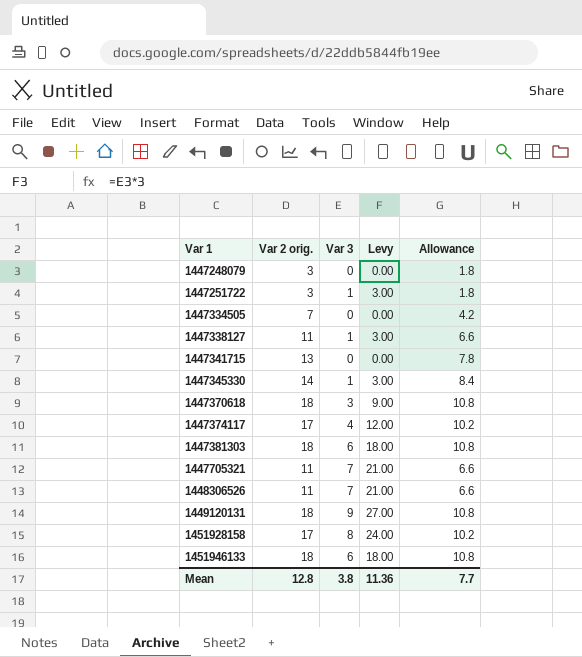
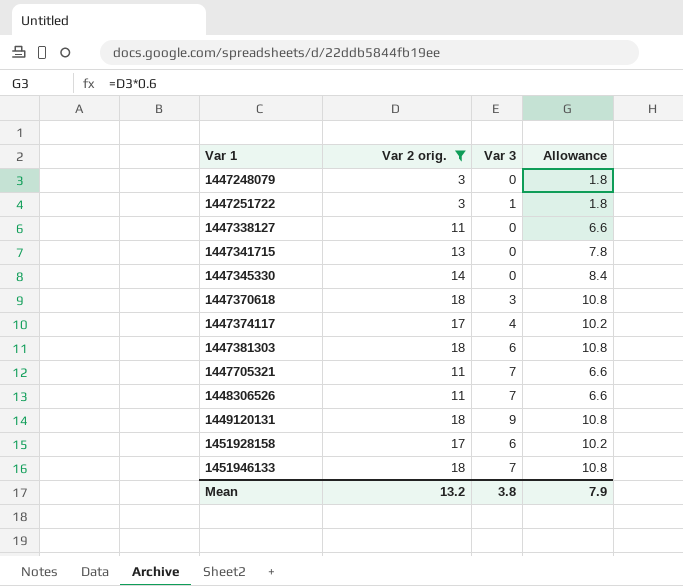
filter: none -> Var 2 orig. != 7
column Levy | formula: [Var 3] * 3 -> none
1447338127 | Var 3: 1 -> 0
1447345330 | Var 3: 1 -> 0
1451928158 | Var 3: 8 -> 6
1451946133 | Var 3: 6 -> 7
Mean | Var 2 orig.: 12.8 -> 13.2
Mean | Allowance: 7.7 -> 7.9

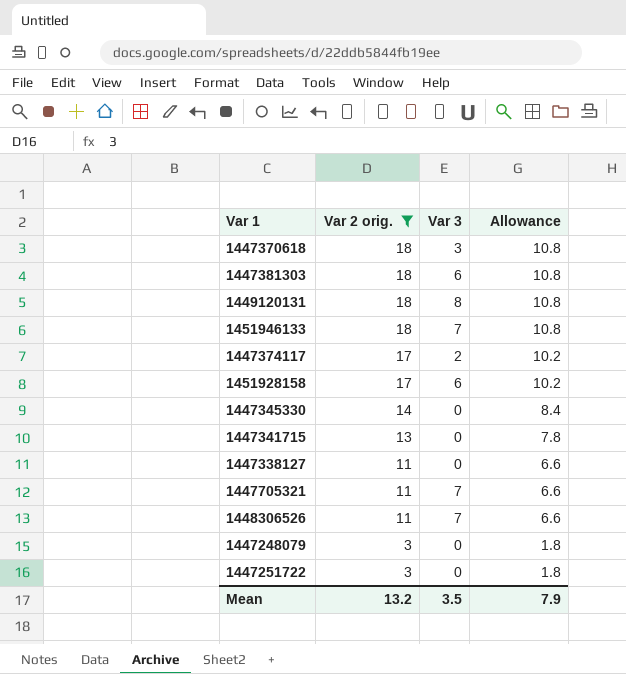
row order: Var 1 ascending -> Var 2 orig. descending
1449120131 | Var 3: 9 -> 8
1447374117 | Var 3: 4 -> 2
1447251722 | Var 3: 1 -> 0
Mean | Var 3: 3.8 -> 3.5

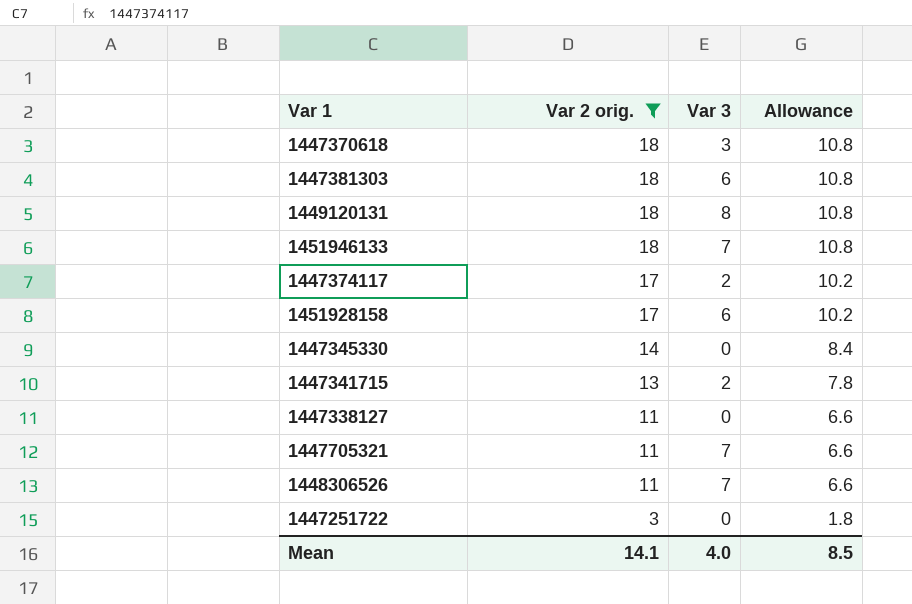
row 1447248079: 3 | 0 | 1.8 -> none
1447341715 | Var 3: 0 -> 2
Mean | Var 2 orig.: 13.2 -> 14.1
Mean | Var 3: 3.5 -> 4.0
Mean | Allowance: 7.9 -> 8.5

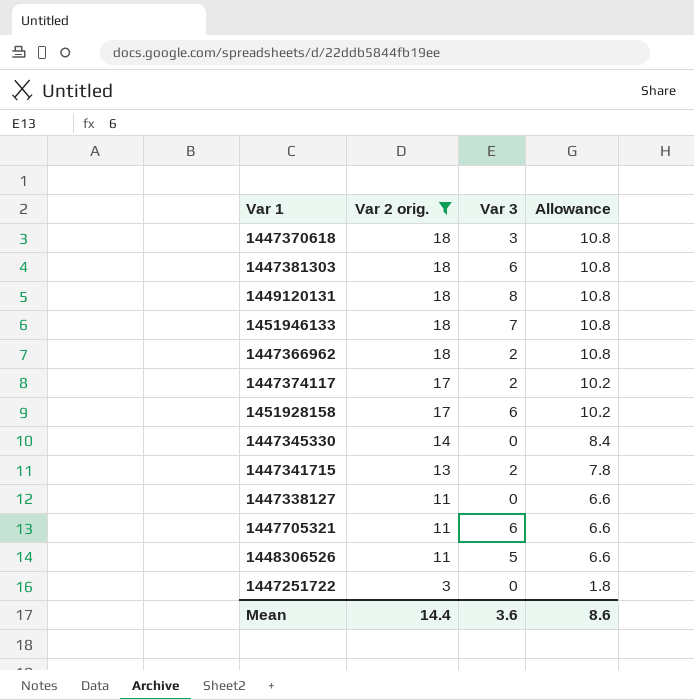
row 1447366962: none -> 18 | 2 | 10.8
1447705321 | Var 3: 7 -> 6
1448306526 | Var 3: 7 -> 5
Mean | Var 2 orig.: 14.1 -> 14.4
Mean | Var 3: 4.0 -> 3.6
Mean | Allowance: 8.5 -> 8.6

